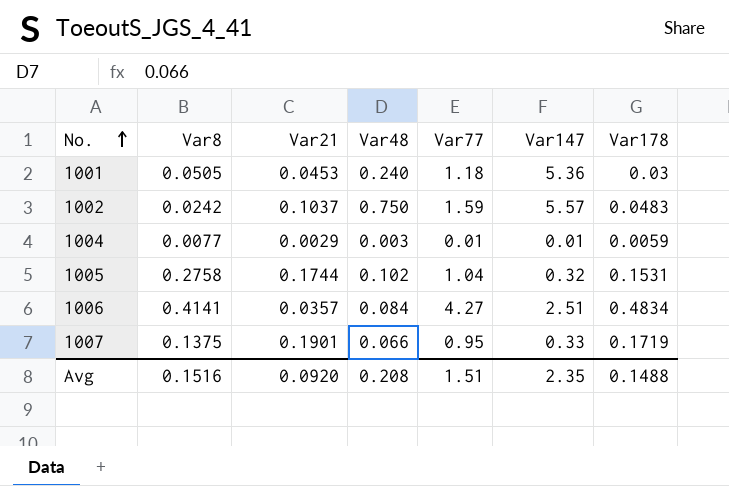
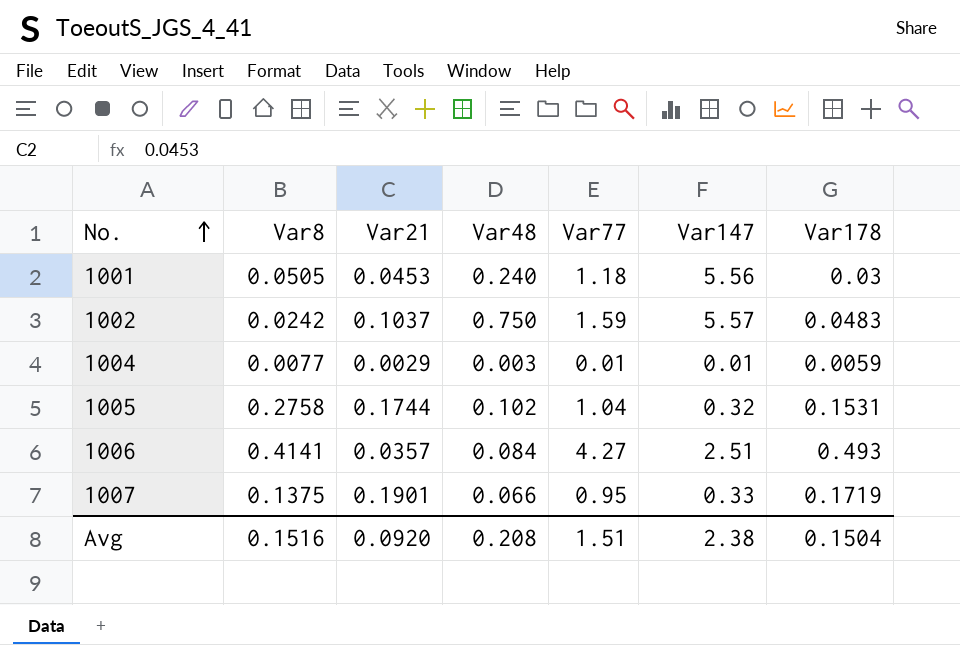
1001 | Var147: 5.36 -> 5.56
1006 | Var178: 0.4834 -> 0.493
Avg | Var147: 2.35 -> 2.38
Avg | Var178: 0.1488 -> 0.1504

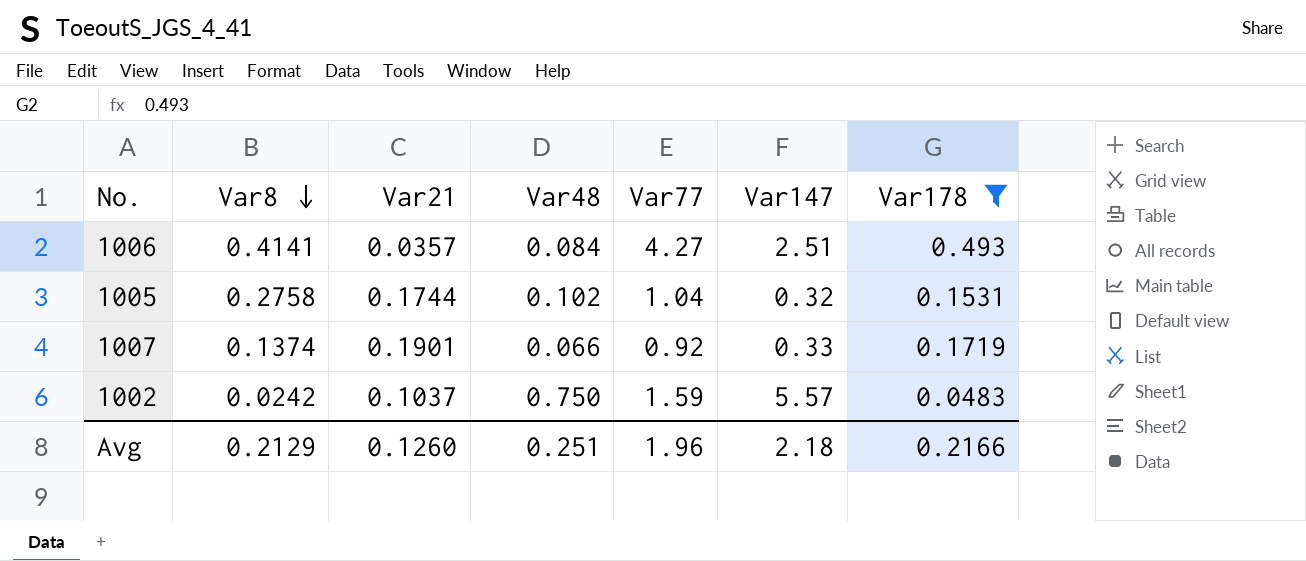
filter: none -> Var178 >= 0.0483
row order: No. ascending -> Var8 descending
1007 | Var8: 0.1375 -> 0.1374
1007 | Var77: 0.95 -> 0.92
Avg | Var8: 0.1516 -> 0.2129
Avg | Var21: 0.0920 -> 0.1260
Avg | Var48: 0.208 -> 0.251
Avg | Var77: 1.51 -> 1.96
Avg | Var147: 2.38 -> 2.18
Avg | Var178: 0.1504 -> 0.2166

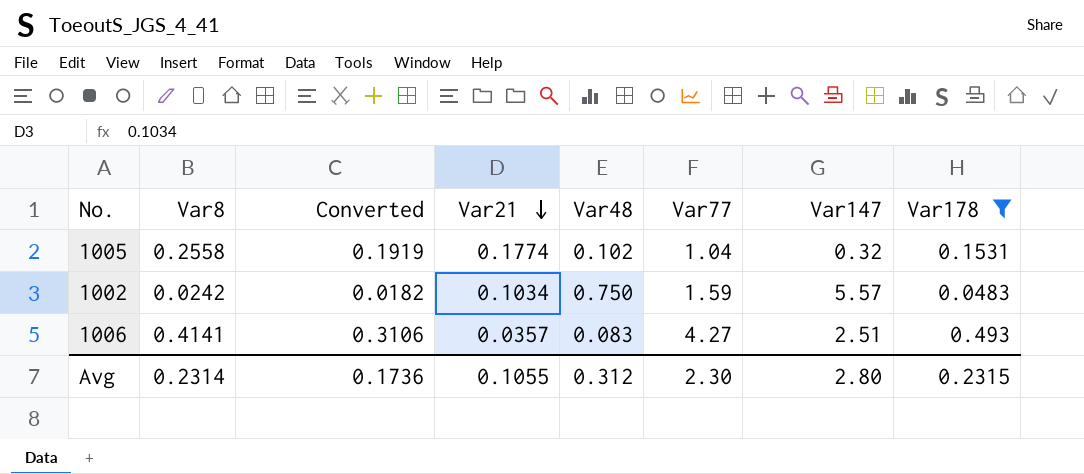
row order: Var8 descending -> Var21 descending
column Converted | formula: none -> [Var8] * 0.75
row 1007: 0.1374 | 0.1901 | 0.066 | 0.92 | 0.33 | 0.1719 -> none
1005 | Var8: 0.2758 -> 0.2558
1005 | Var21: 0.1744 -> 0.1774
1002 | Var21: 0.1037 -> 0.1034
1006 | Var48: 0.084 -> 0.083
Avg | Var8: 0.2129 -> 0.2314
Avg | Var21: 0.1260 -> 0.1055
Avg | Var48: 0.251 -> 0.312
Avg | Var77: 1.96 -> 2.30
Avg | Var147: 2.18 -> 2.80
Avg | Var178: 0.2166 -> 0.2315

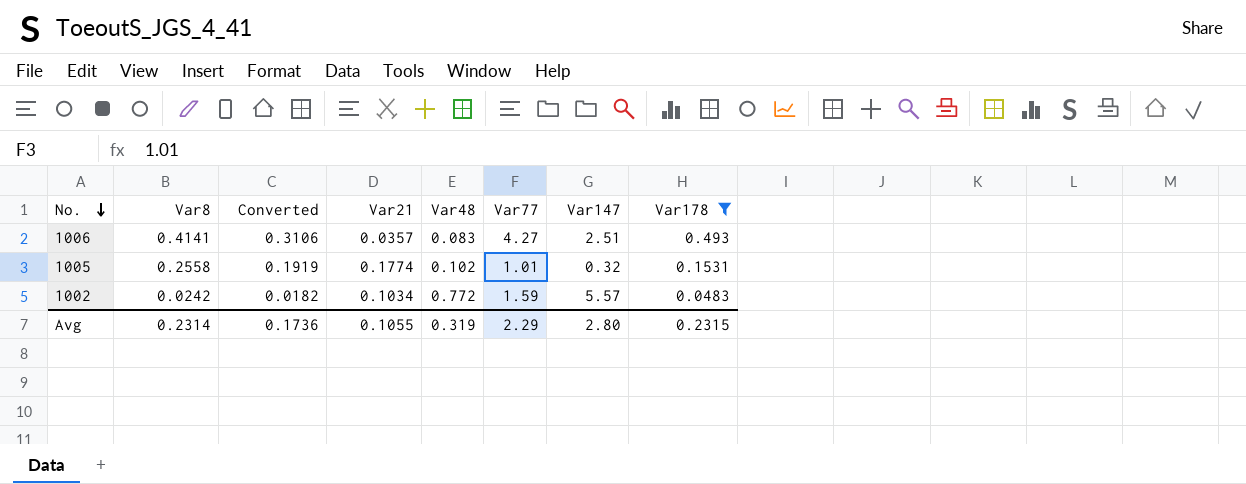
row order: Var21 descending -> No. descending
1005 | Var77: 1.04 -> 1.01
1002 | Var48: 0.750 -> 0.772
Avg | Var48: 0.312 -> 0.319
Avg | Var77: 2.30 -> 2.29

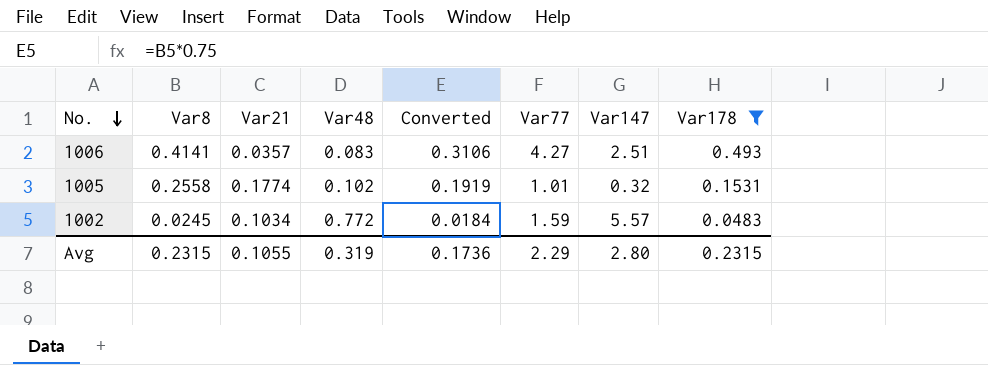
column Converted | position: 3 -> 5
1002 | Var8: 0.0242 -> 0.0245
1002 | Converted: 0.0182 -> 0.0184
Avg | Var8: 0.2314 -> 0.2315

